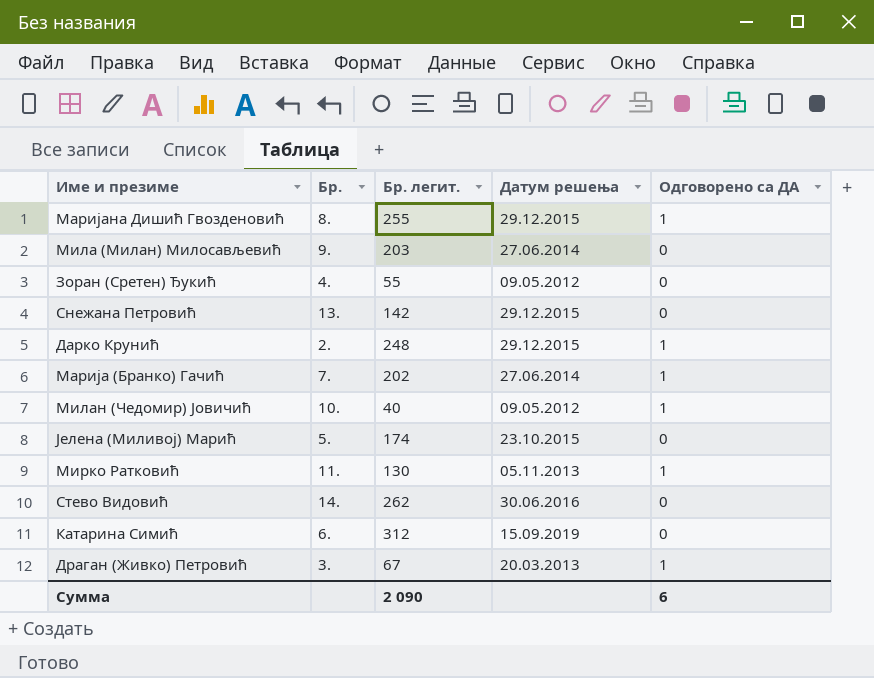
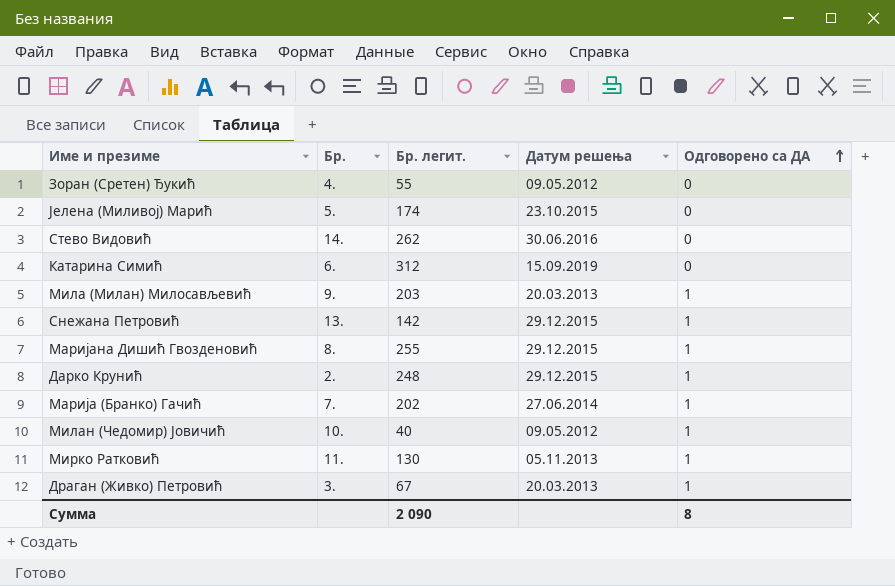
row order: none -> Одговорено са ДА ascending
Мила (Милан) Милосављевић | Датум решења: 27.06.2014 -> 20.03.2013
Мила (Милан) Милосављевић | Одговорено са ДА: 0 -> 1
Снежана Петровић | Одговорено са ДА: 0 -> 1
Сумма | Одговорено са ДА: 6 -> 8

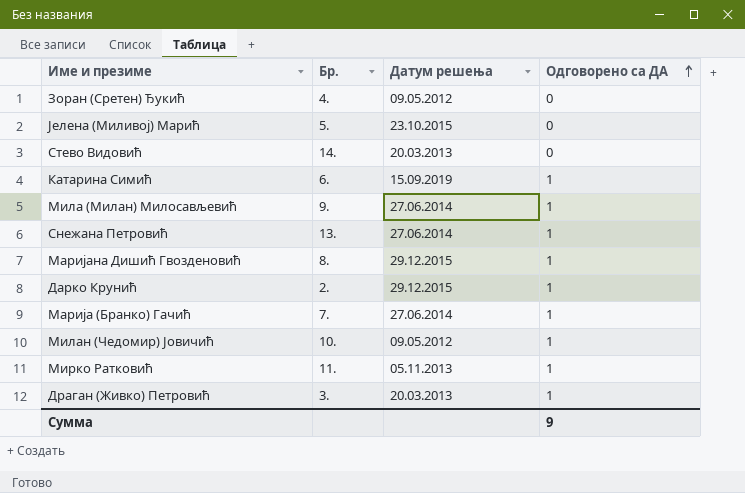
column Бр. легит. | position: 3 -> none
Стево Видовић | Датум решења: 30.06.2016 -> 20.03.2013
Катарина Симић | Одговорено са ДА: 0 -> 1
Мила (Милан) Милосављевић | Датум решења: 20.03.2013 -> 27.06.2014
Снежана Петровић | Датум решења: 29.12.2015 -> 27.06.2014
Сумма | Одговорено са ДА: 8 -> 9

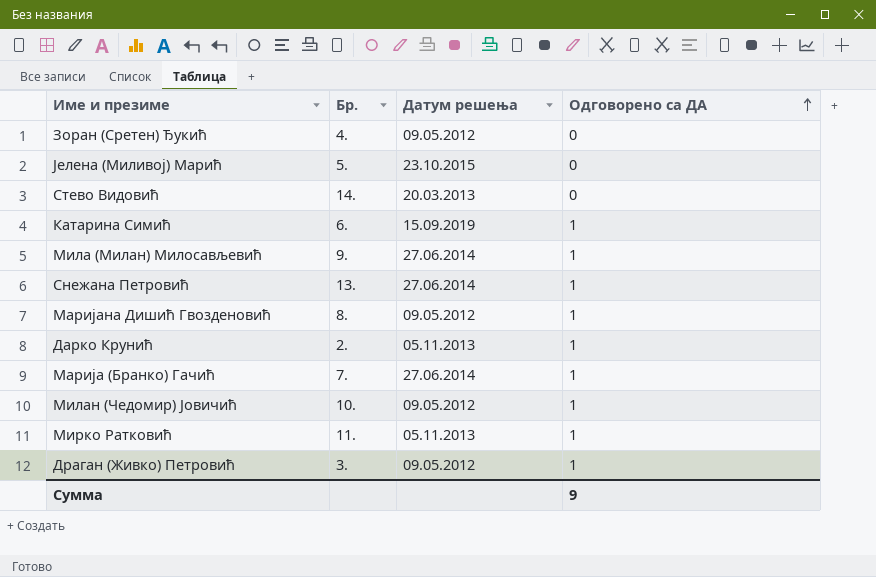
Маријана Дишић Гвозденовић | Датум решења: 29.12.2015 -> 09.05.2012
Дарко Крунић | Датум решења: 29.12.2015 -> 05.11.2013
Драган (Живко) Петровић | Датум решења: 20.03.2013 -> 09.05.2012

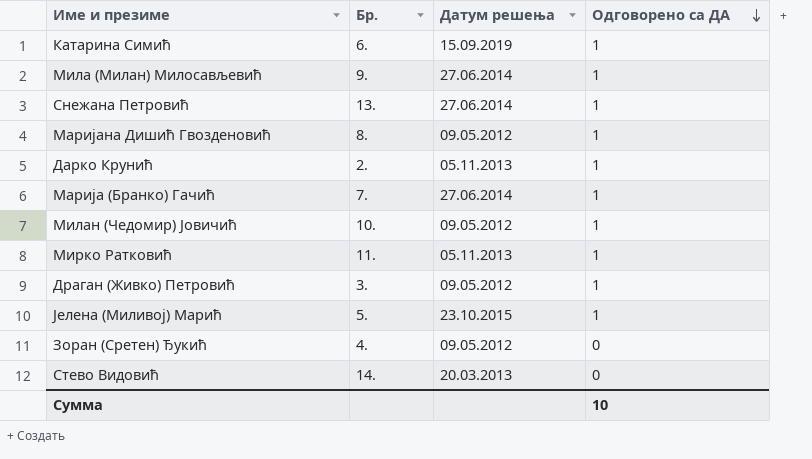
row order: Одговорено са ДА ascending -> Одговорено са ДА descending
Јелена (Миливој) Марић | Одговорено са ДА: 0 -> 1
Сумма | Одговорено са ДА: 9 -> 10

